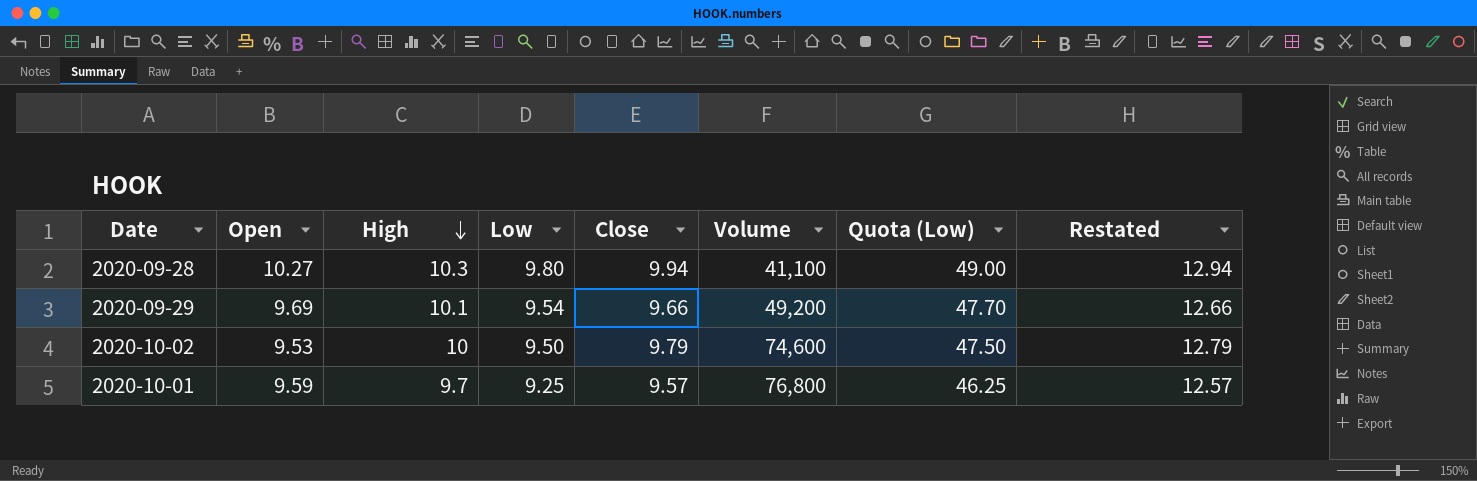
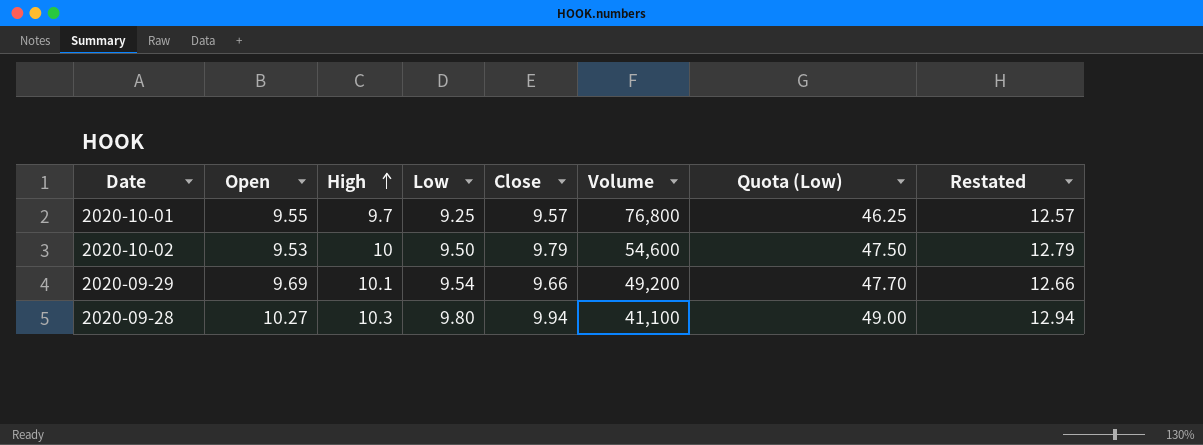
row order: High descending -> High ascending
2020-10-01 | Open: 9.59 -> 9.55
2020-10-02 | Volume: 74,600 -> 54,600

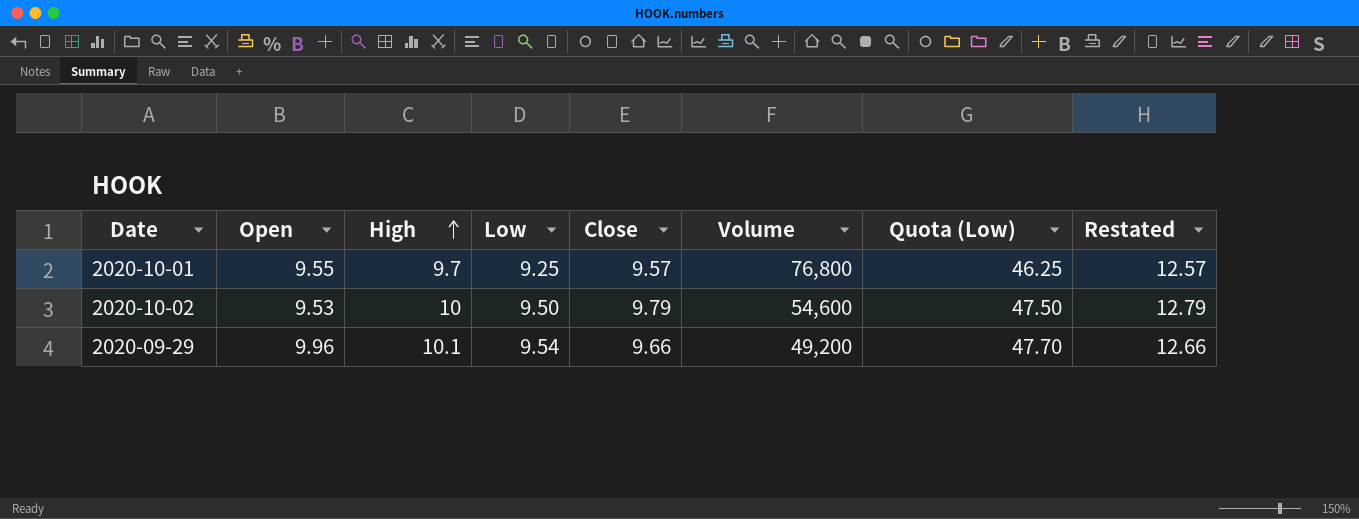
row 2020-09-28: 10.27 | 10.3 | 9.80 | 9.94 | 41,100 | 49.00 | 12.94 -> none
2020-09-29 | Open: 9.69 -> 9.96

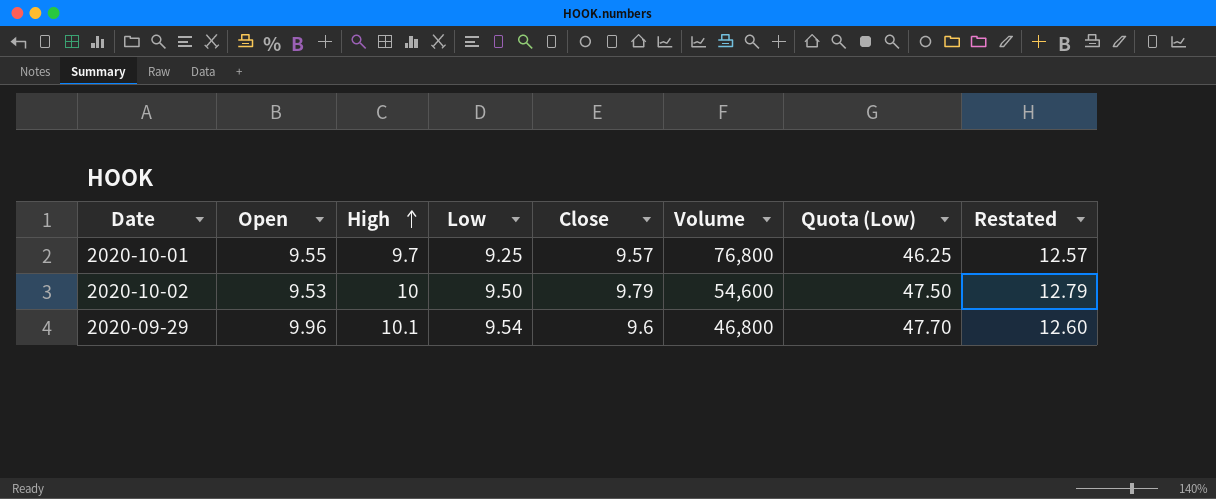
2020-09-29 | Close: 9.66 -> 9.6
2020-09-29 | Volume: 49,200 -> 46,800
2020-09-29 | Restated: 12.66 -> 12.60

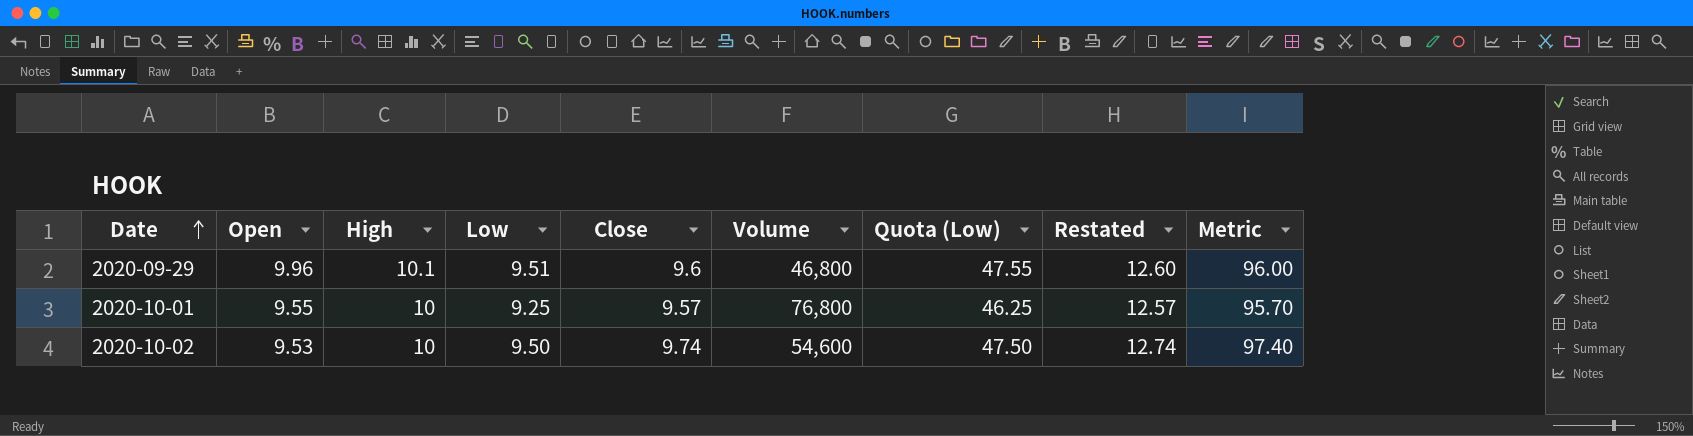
row order: High ascending -> Date ascending
column Metric | formula: none -> [Close] * 10
2020-09-29 | Low: 9.54 -> 9.51
2020-09-29 | Quota (Low): 47.70 -> 47.55
2020-10-01 | High: 9.7 -> 10
2020-10-02 | Close: 9.79 -> 9.74
2020-10-02 | Restated: 12.79 -> 12.74

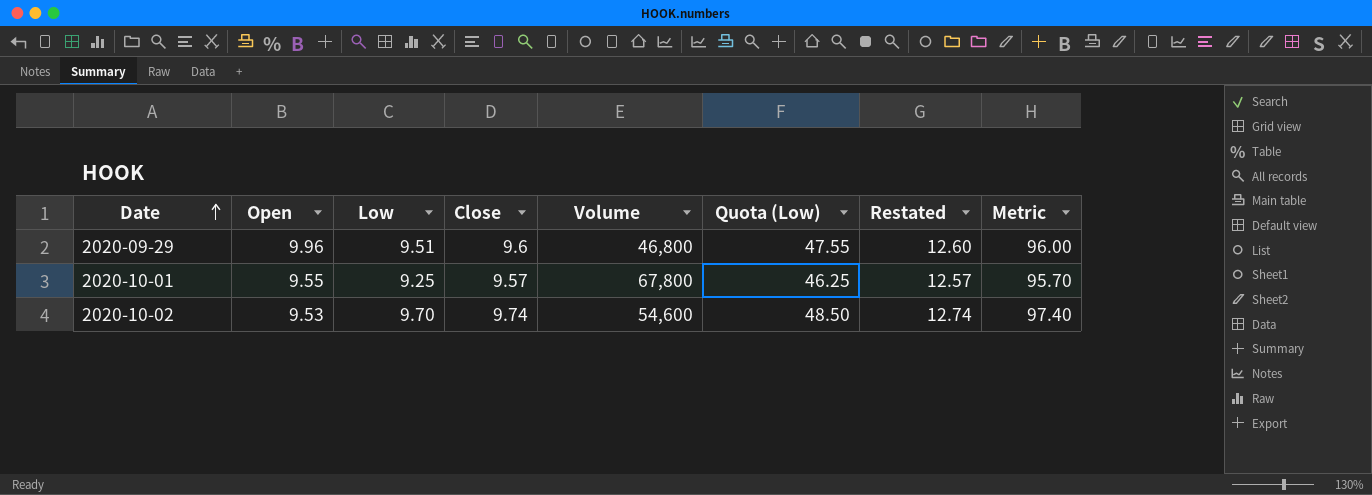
column High | position: 3 -> none
2020-10-01 | Volume: 76,800 -> 67,800
2020-10-02 | Low: 9.50 -> 9.70
2020-10-02 | Quota (Low): 47.50 -> 48.50

